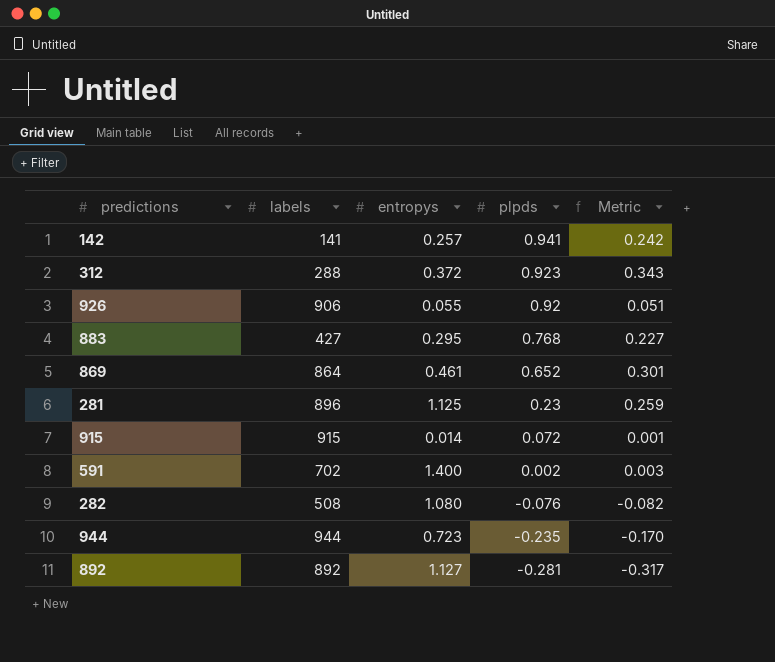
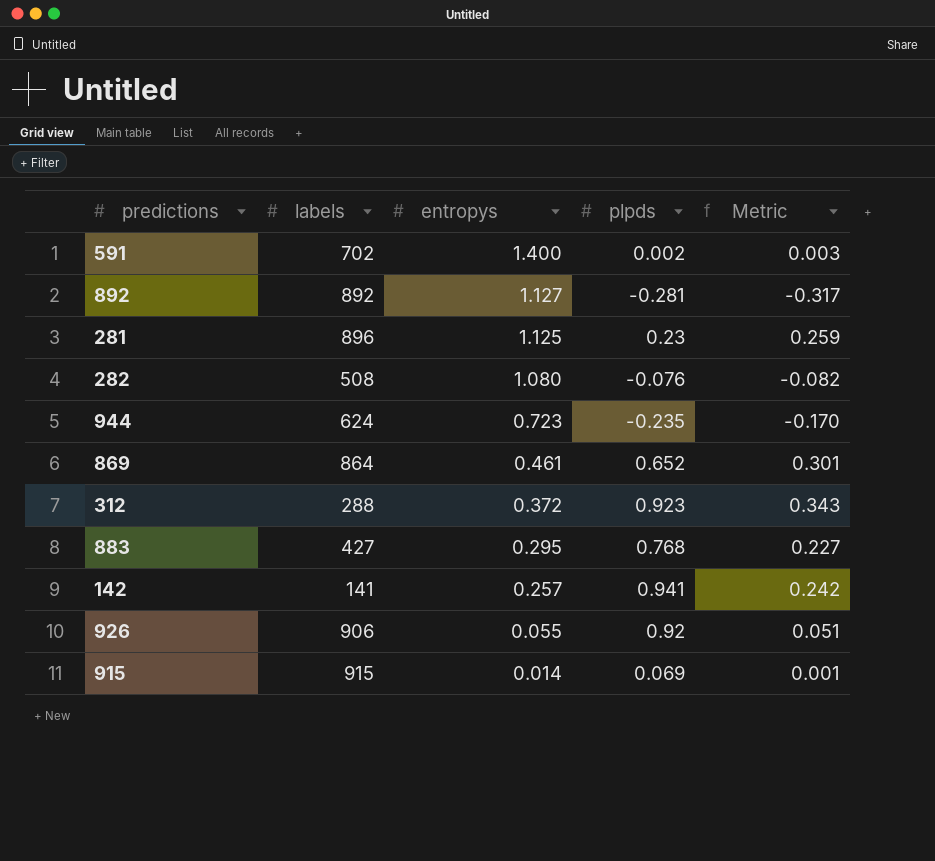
row order: plpds descending -> entropys descending
944 | labels: 944 -> 624
915 | plpds: 0.072 -> 0.069

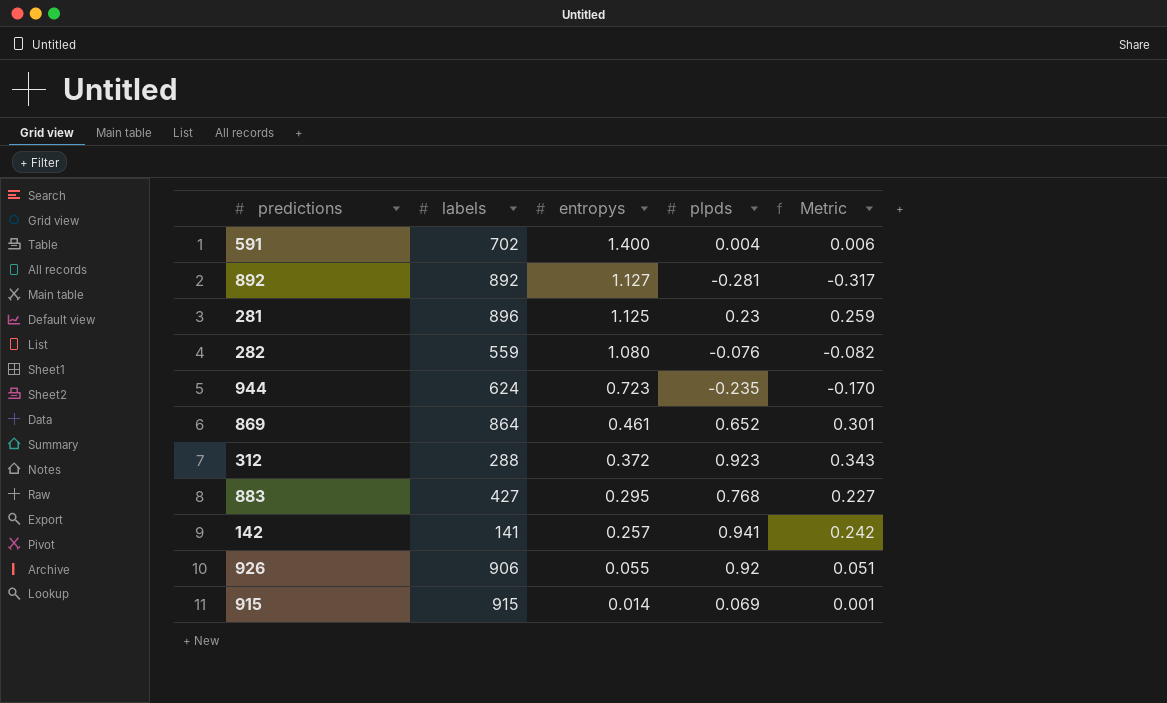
591 | plpds: 0.002 -> 0.004
591 | Metric: 0.003 -> 0.006
282 | labels: 508 -> 559

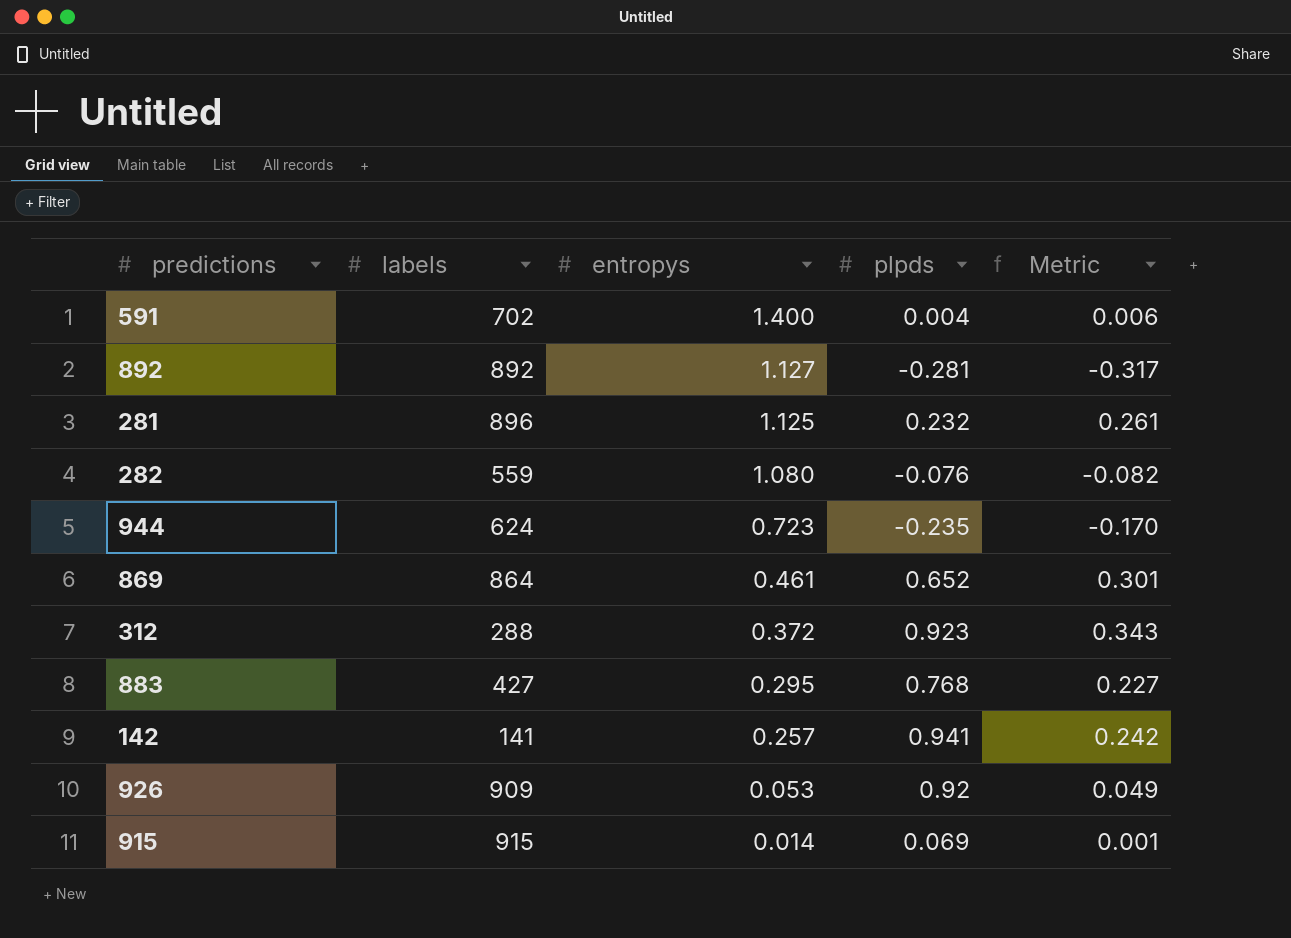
281 | plpds: 0.23 -> 0.232
281 | Metric: 0.259 -> 0.261
926 | labels: 906 -> 909
926 | entropys: 0.055 -> 0.053
926 | Metric: 0.051 -> 0.049

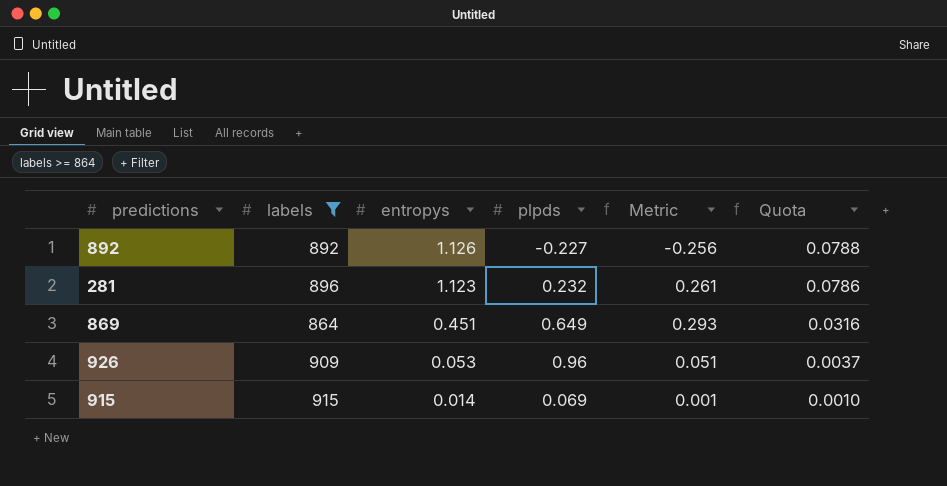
filter: none -> labels >= 864
column Quota | formula: none -> [entropys] * 0.07
892 | entropys: 1.127 -> 1.126
892 | plpds: -0.281 -> -0.227
892 | Metric: -0.317 -> -0.256
281 | entropys: 1.125 -> 1.123
869 | entropys: 0.461 -> 0.451
869 | plpds: 0.652 -> 0.649
869 | Metric: 0.301 -> 0.293
926 | plpds: 0.92 -> 0.96
926 | Metric: 0.049 -> 0.051

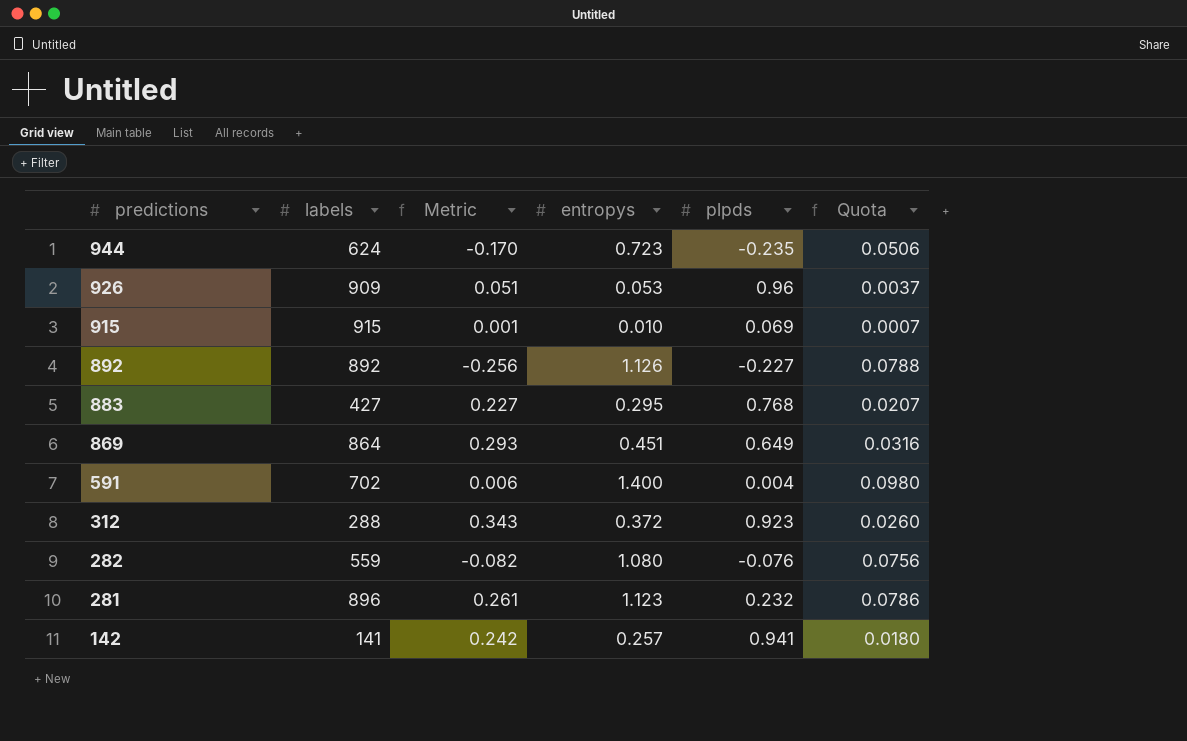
filter: labels >= 864 -> none
row order: entropys descending -> predictions descending
column Metric | position: 5 -> 3
915 | entropys: 0.014 -> 0.010
915 | Quota: 0.0010 -> 0.0007

